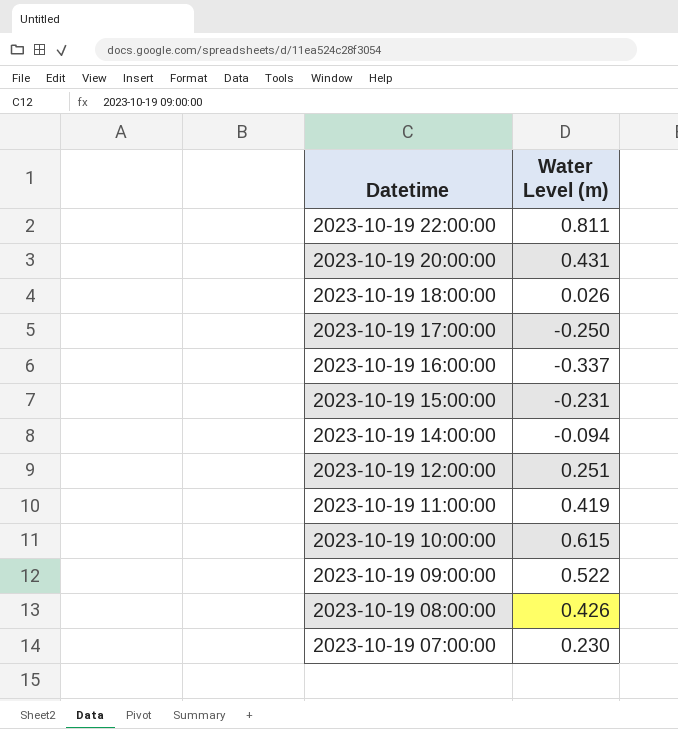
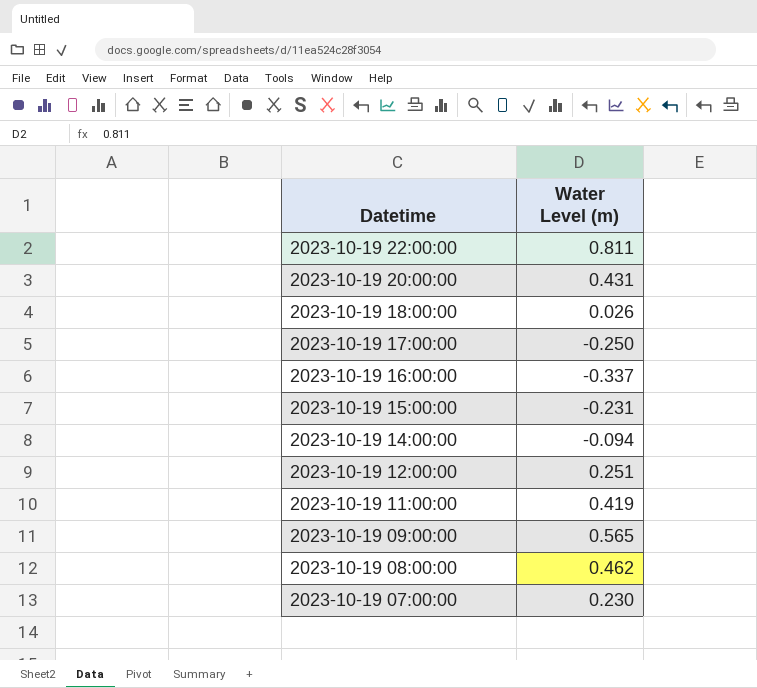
row 2023-10-19 10:00:00: 0.615 -> none
2023-10-19 09:00:00 | Water Level (m): 0.522 -> 0.565
2023-10-19 08:00:00 | Water Level (m): 0.426 -> 0.462

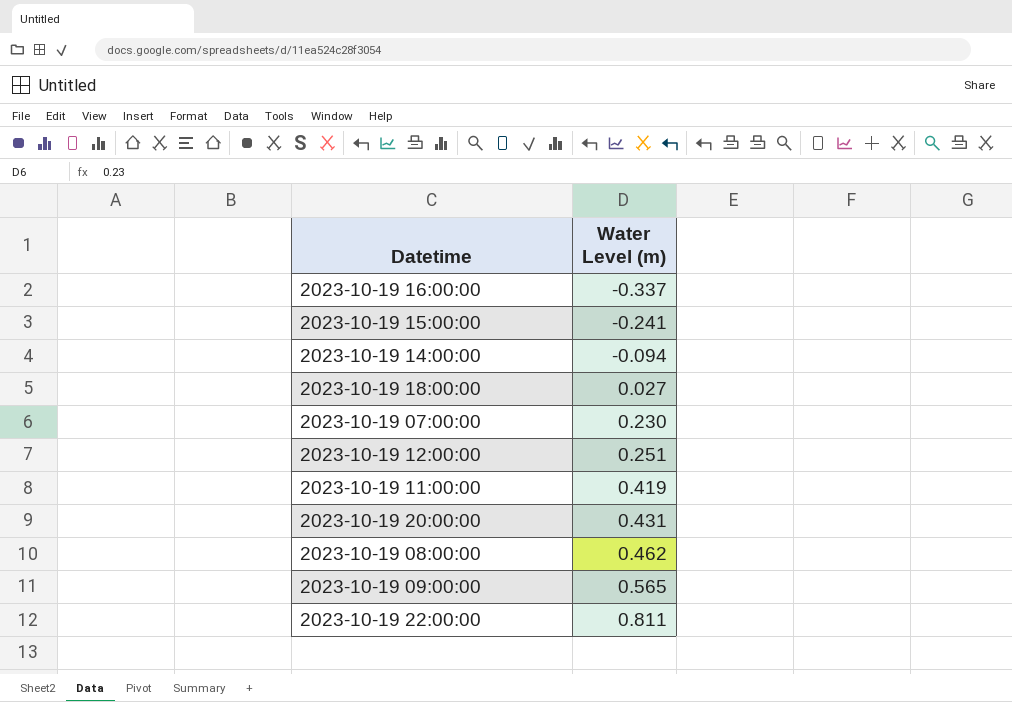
row order: Datetime descending -> Water Level (m) ascending
row 2023-10-19 17:00:00: -0.250 -> none
2023-10-19 15:00:00 | Water Level (m): -0.231 -> -0.241
2023-10-19 18:00:00 | Water Level (m): 0.026 -> 0.027

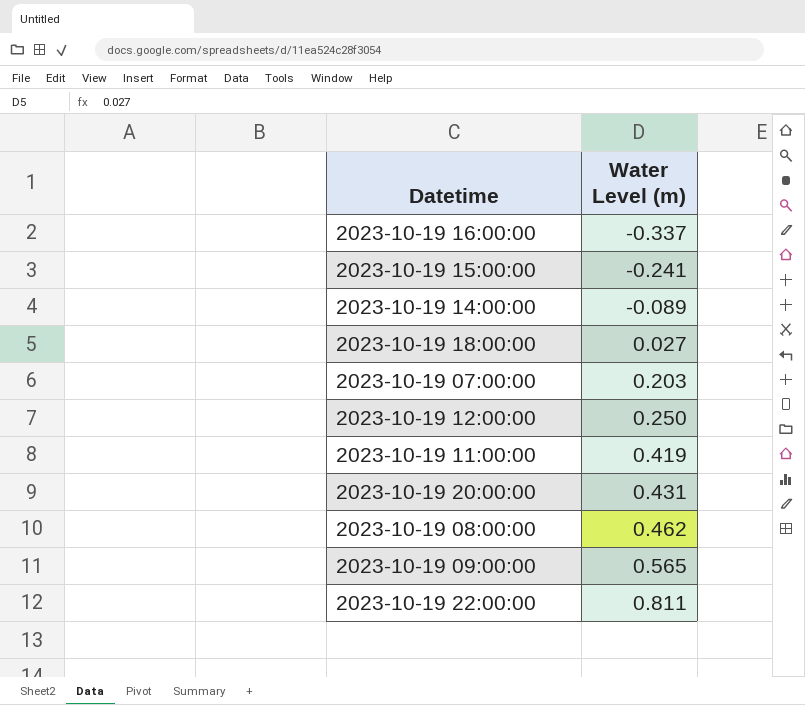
2023-10-19 14:00:00 | Water Level (m): -0.094 -> -0.089
2023-10-19 07:00:00 | Water Level (m): 0.230 -> 0.203
2023-10-19 12:00:00 | Water Level (m): 0.251 -> 0.250

